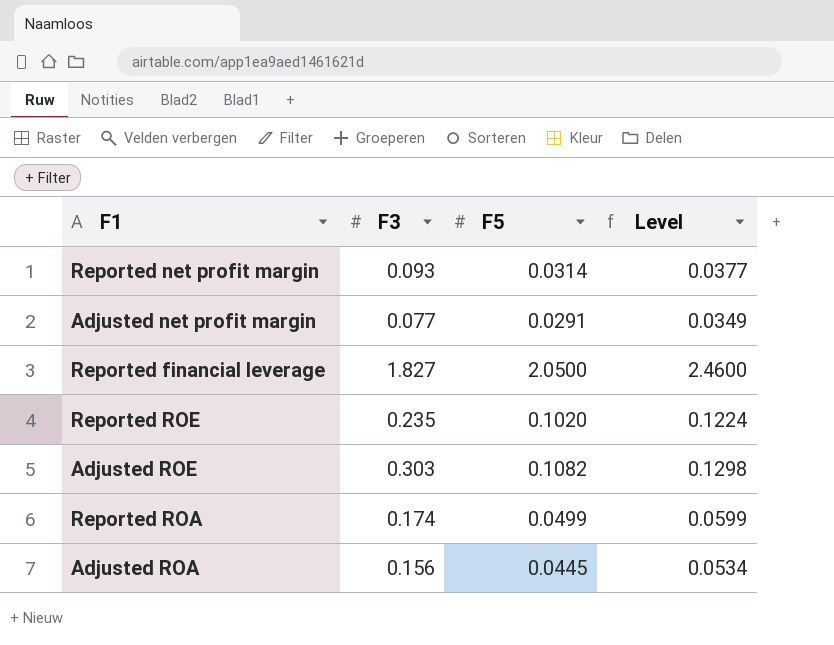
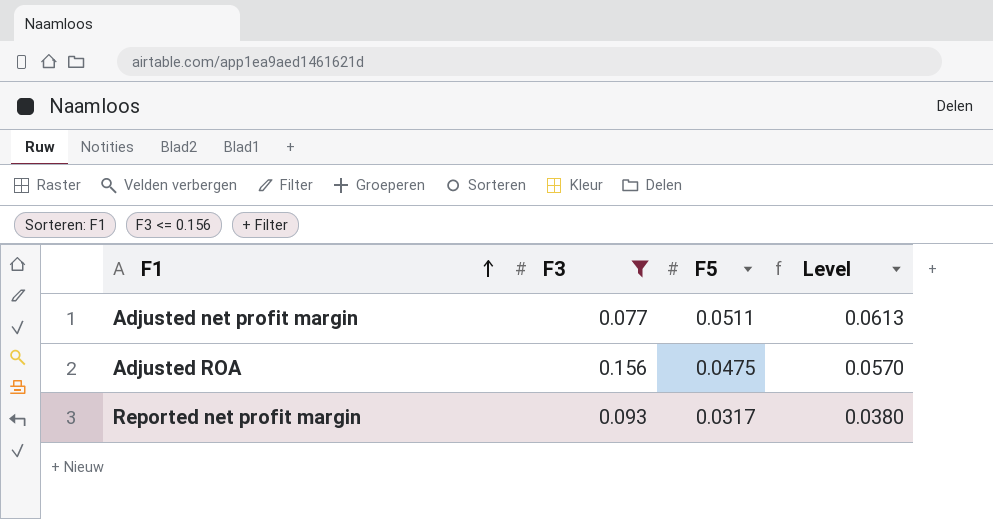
filter: none -> F3 <= 0.156
row order: none -> F1 ascending
Adjusted net profit margin | F5: 0.0291 -> 0.0511
Adjusted net profit margin | Level: 0.0349 -> 0.0613
Adjusted ROA | F5: 0.0445 -> 0.0475
Adjusted ROA | Level: 0.0534 -> 0.0570
Reported net profit margin | F5: 0.0314 -> 0.0317
Reported net profit margin | Level: 0.0377 -> 0.0380

